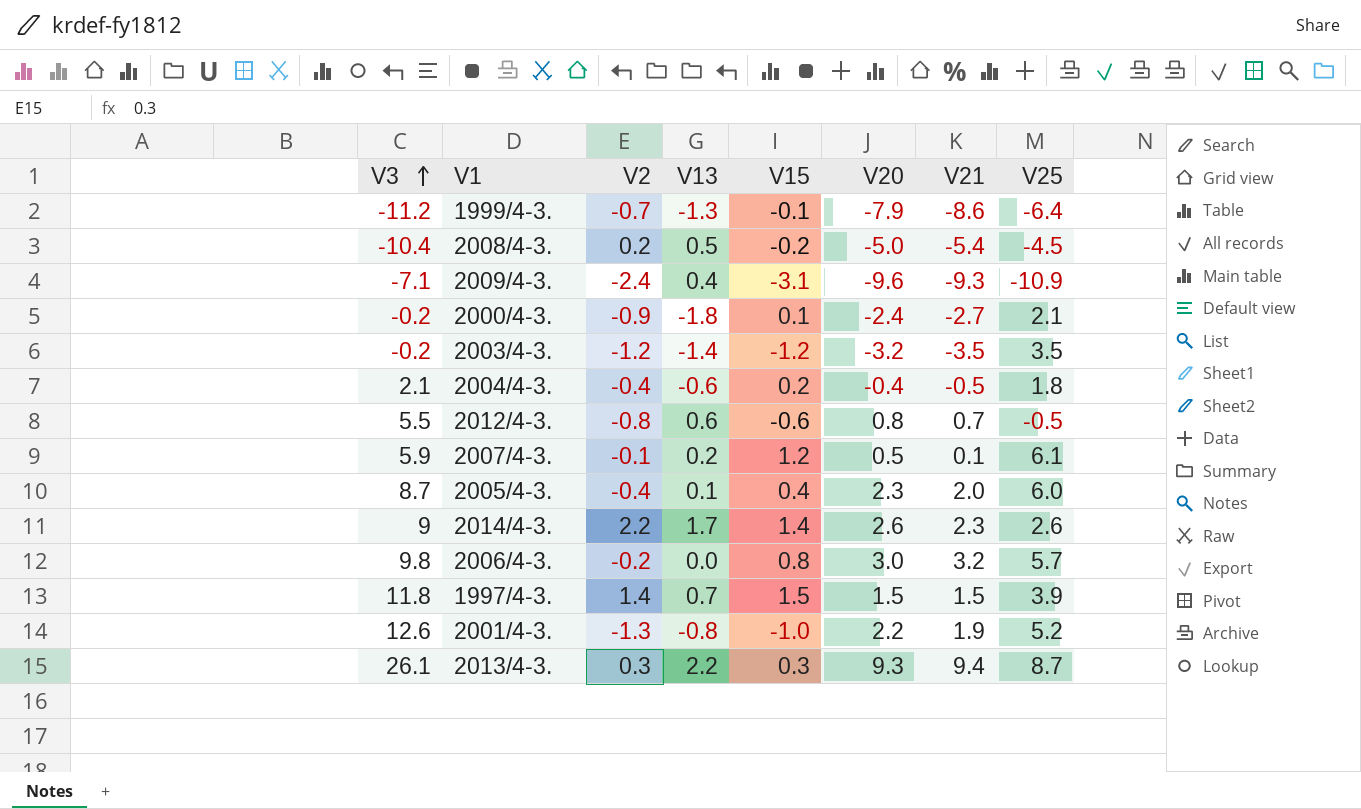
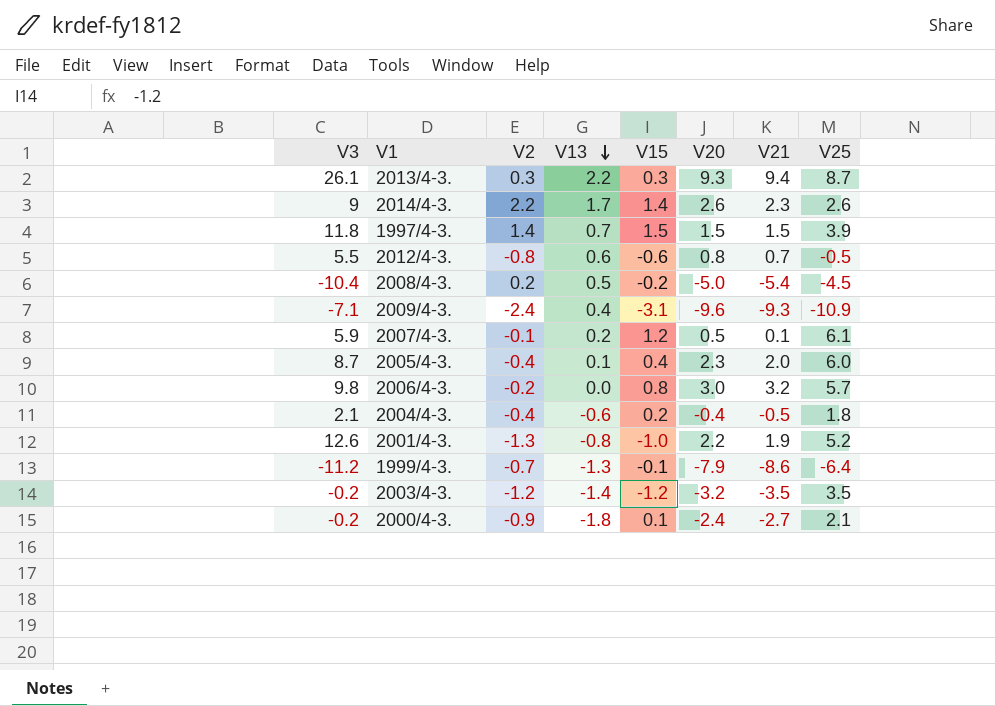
row order: V3 ascending -> V13 descending

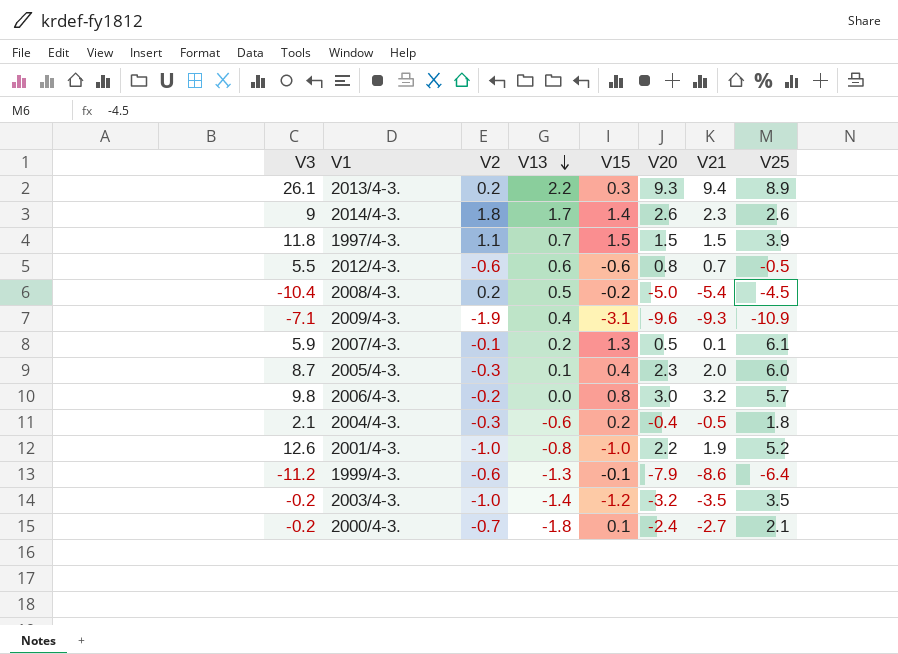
2013/4-3. | V2: 0.3 -> 0.2
2013/4-3. | V25: 8.7 -> 8.9
2014/4-3. | V2: 2.2 -> 1.8
1997/4-3. | V2: 1.4 -> 1.1
2012/4-3. | V2: -0.8 -> -0.6
2009/4-3. | V2: -2.4 -> -1.9
2007/4-3. | V15: 1.2 -> 1.3
2005/4-3. | V2: -0.4 -> -0.3
2004/4-3. | V2: -0.4 -> -0.3
2001/4-3. | V2: -1.3 -> -1.0
1999/4-3. | V2: -0.7 -> -0.6
2003/4-3. | V2: -1.2 -> -1.0
2000/4-3. | V2: -0.9 -> -0.7

